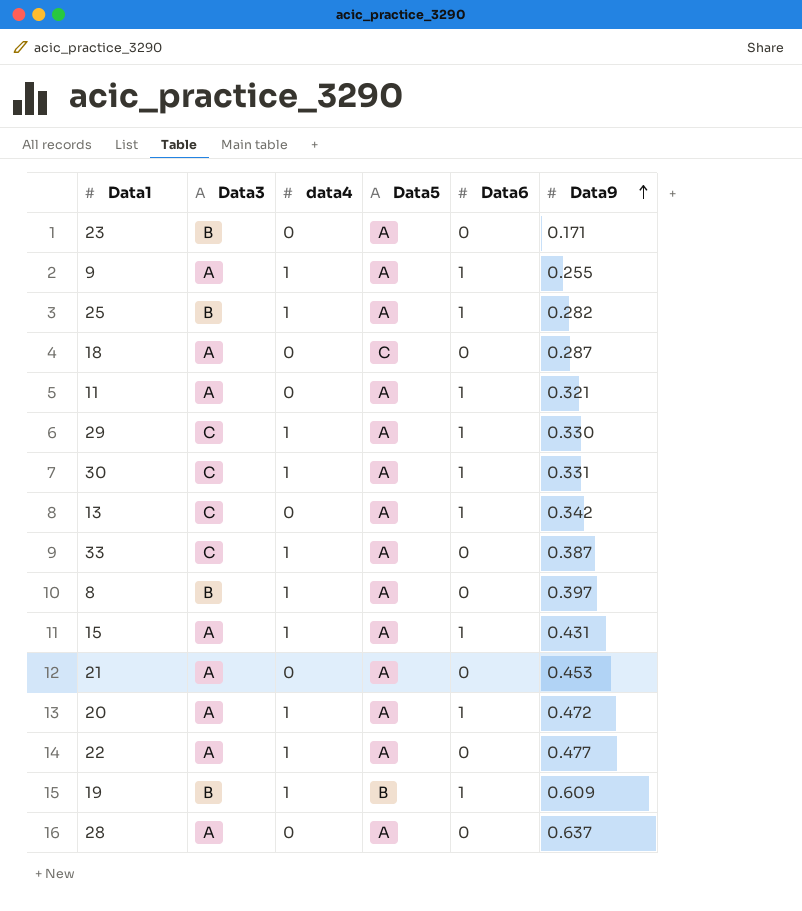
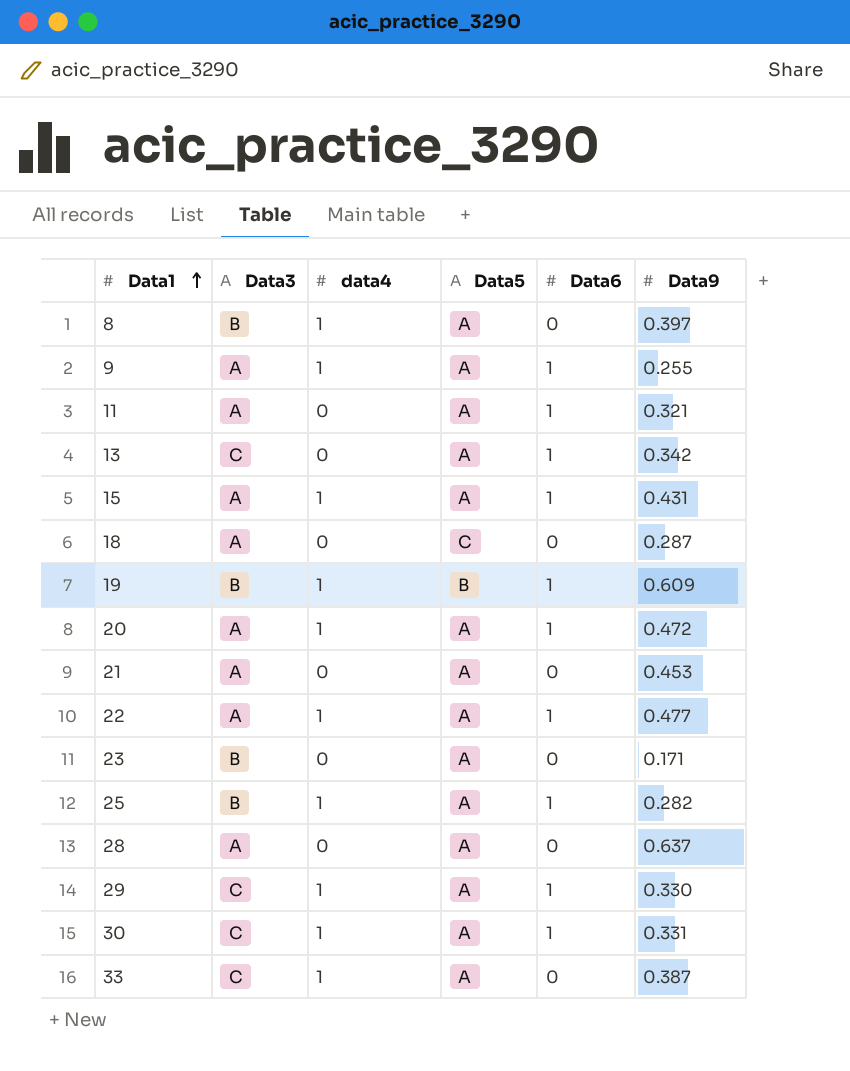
row order: Data9 ascending -> Data1 ascending
22 | Data6: 0 -> 1

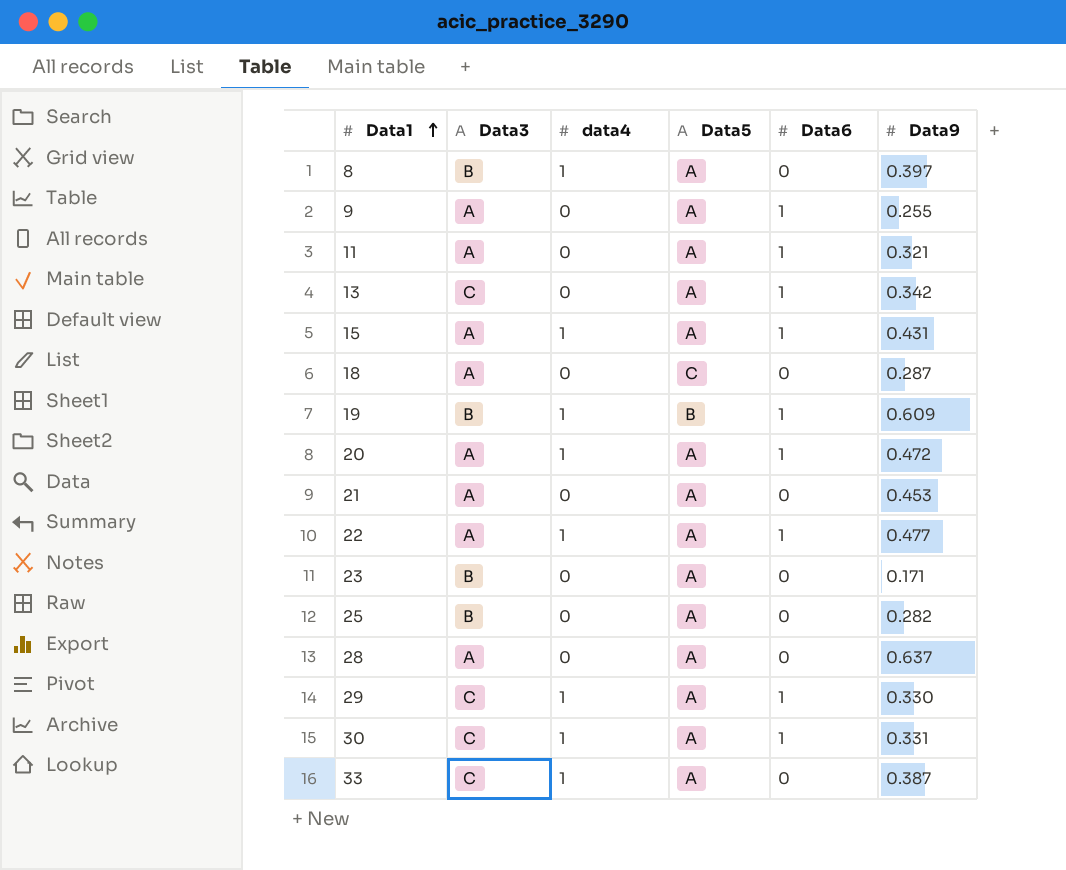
9 | data4: 1 -> 0
25 | data4: 1 -> 0
25 | Data6: 1 -> 0

